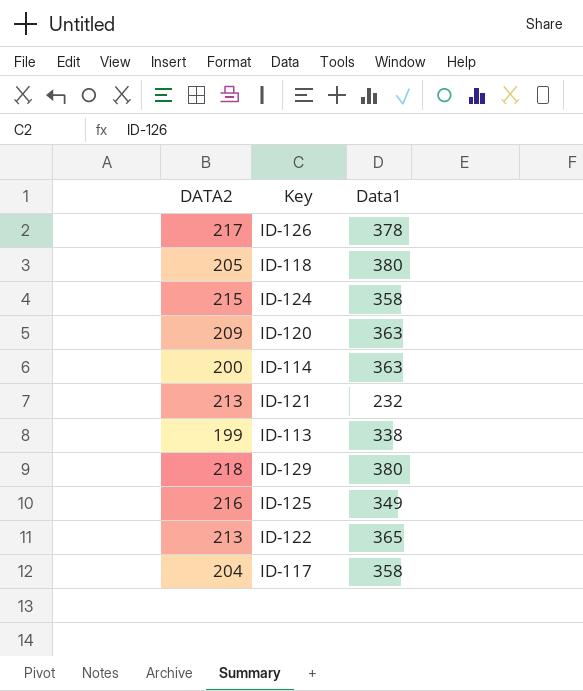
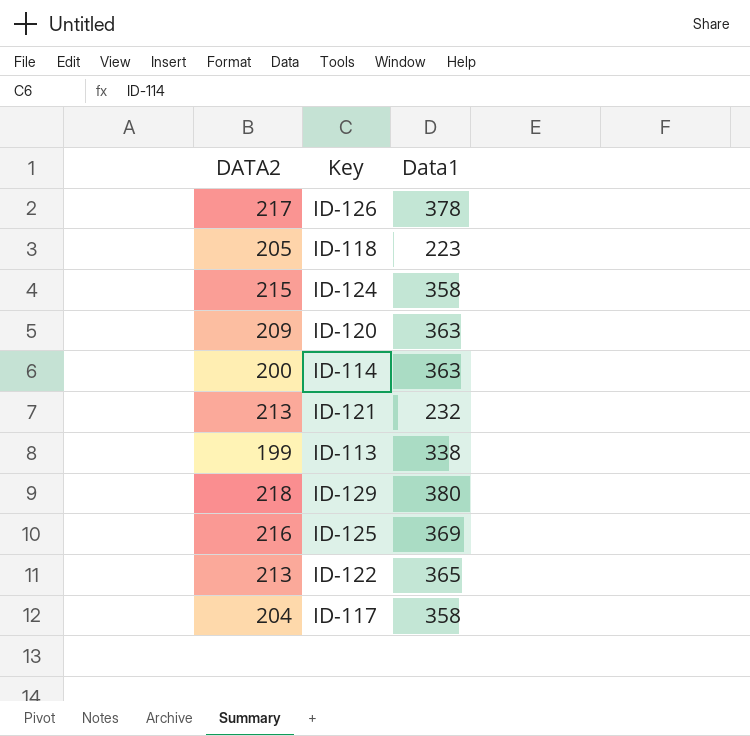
ID-118 | Data1: 380 -> 223
ID-125 | Data1: 349 -> 369

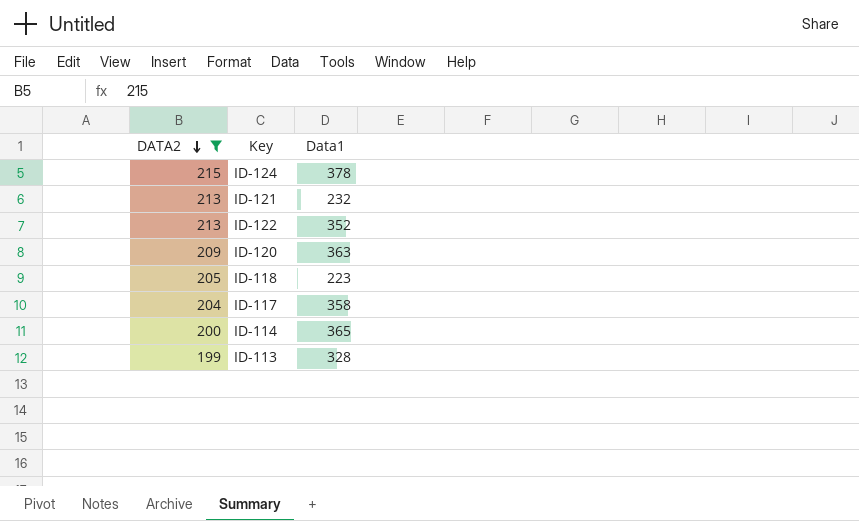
filter: none -> DATA2 <= 215
row order: none -> DATA2 descending
ID-124 | Data1: 358 -> 378
ID-122 | Data1: 365 -> 352
ID-114 | Data1: 363 -> 365
ID-113 | Data1: 338 -> 328

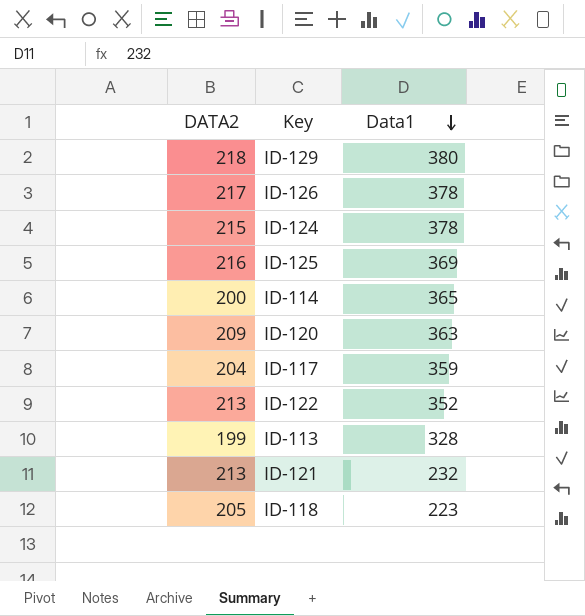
filter: DATA2 <= 215 -> none
row order: DATA2 descending -> Data1 descending
ID-117 | Data1: 358 -> 359

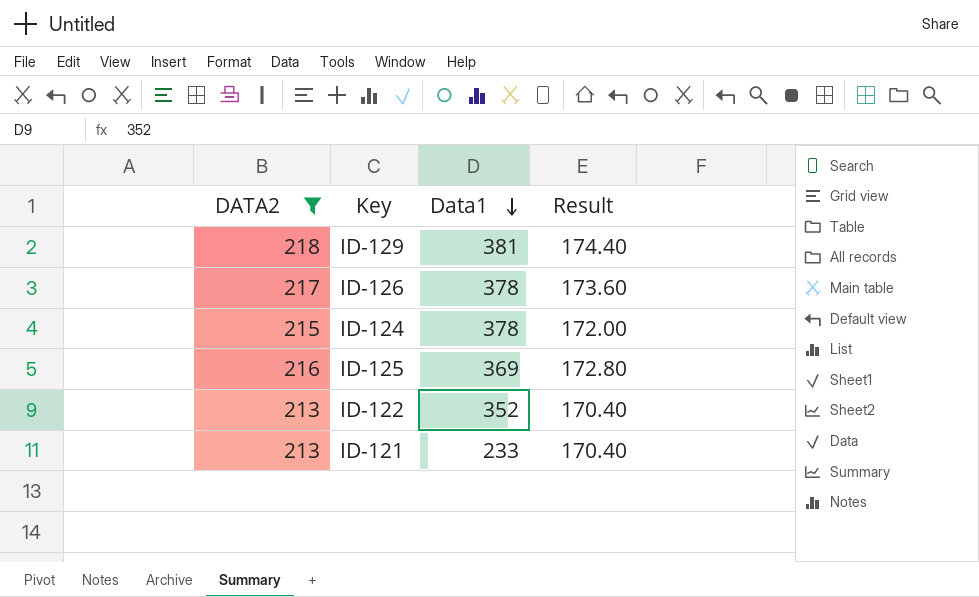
filter: none -> DATA2 >= 213
column Result | formula: none -> [DATA2] * 0.8
ID-129 | Data1: 380 -> 381
ID-121 | Data1: 232 -> 233

